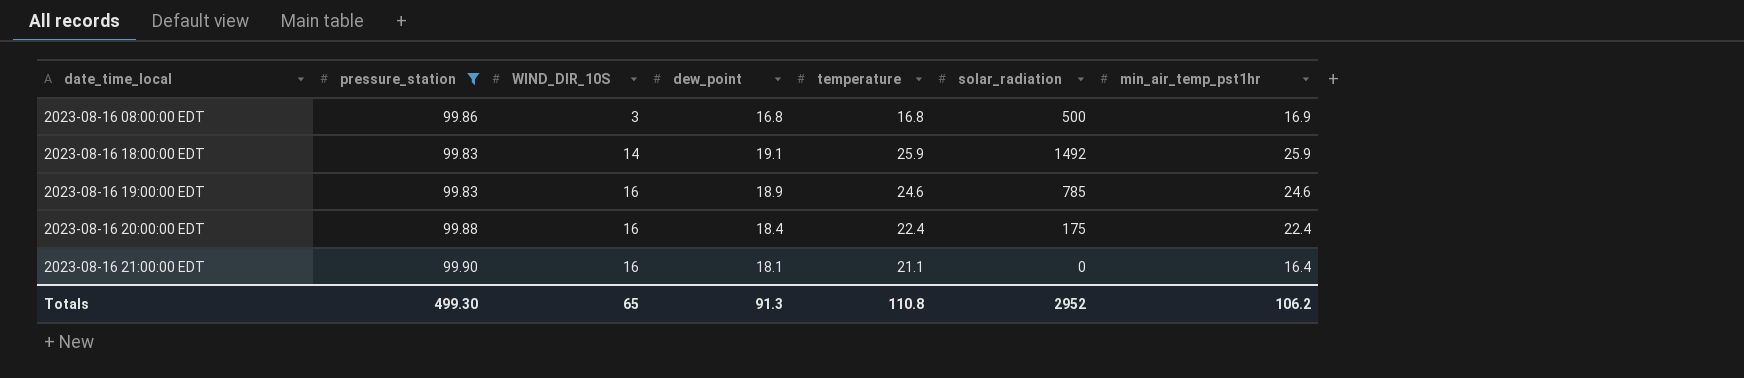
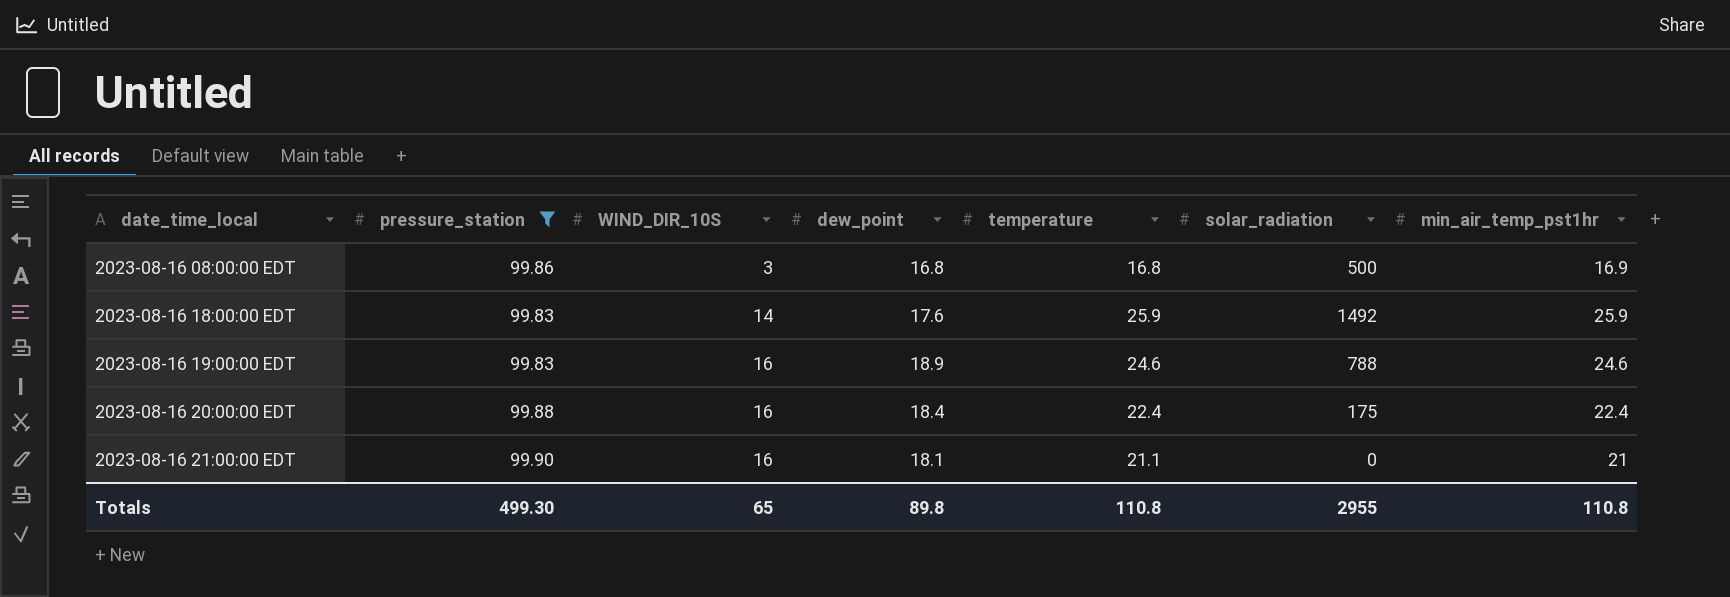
2023-08-16 18:00:00 EDT | dew_point: 19.1 -> 17.6
2023-08-16 19:00:00 EDT | solar_radiation: 785 -> 788
2023-08-16 21:00:00 EDT | min_air_temp_pst1hr: 16.4 -> 21
Totals | dew_point: 91.3 -> 89.8
Totals | solar_radiation: 2952 -> 2955
Totals | min_air_temp_pst1hr: 106.2 -> 110.8

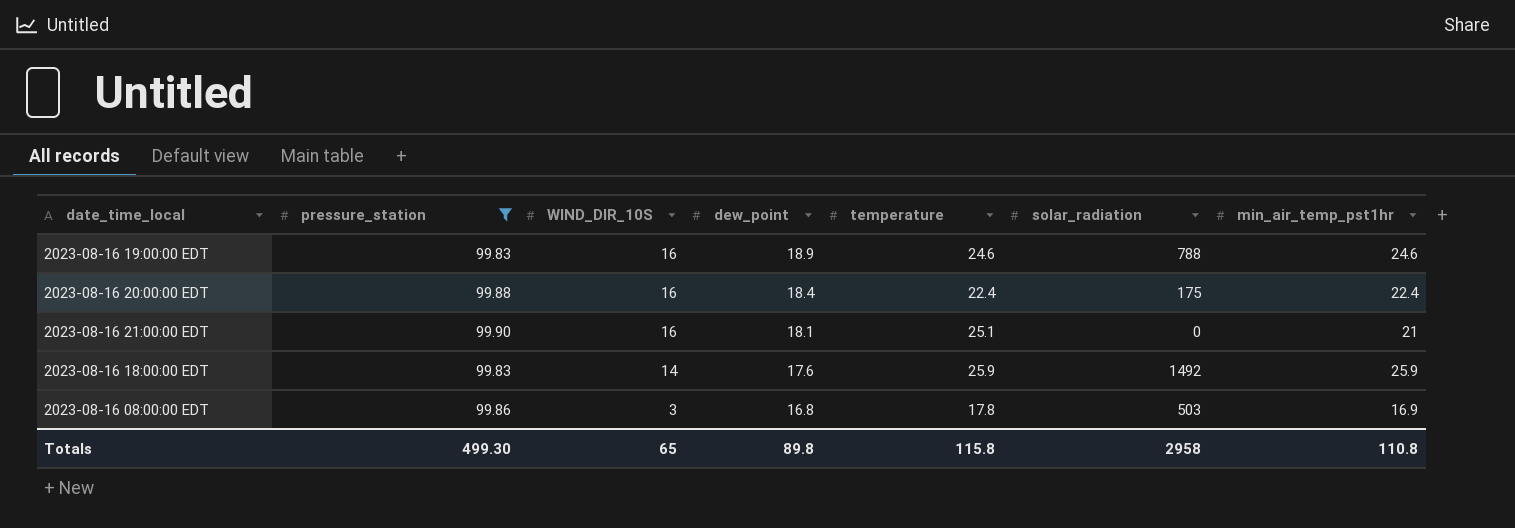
row order: date_time_local ascending -> WIND_DIR_10S descending
2023-08-16 21:00:00 EDT | temperature: 21.1 -> 25.1
2023-08-16 08:00:00 EDT | temperature: 16.8 -> 17.8
2023-08-16 08:00:00 EDT | solar_radiation: 500 -> 503
Totals | temperature: 110.8 -> 115.8
Totals | solar_radiation: 2955 -> 2958

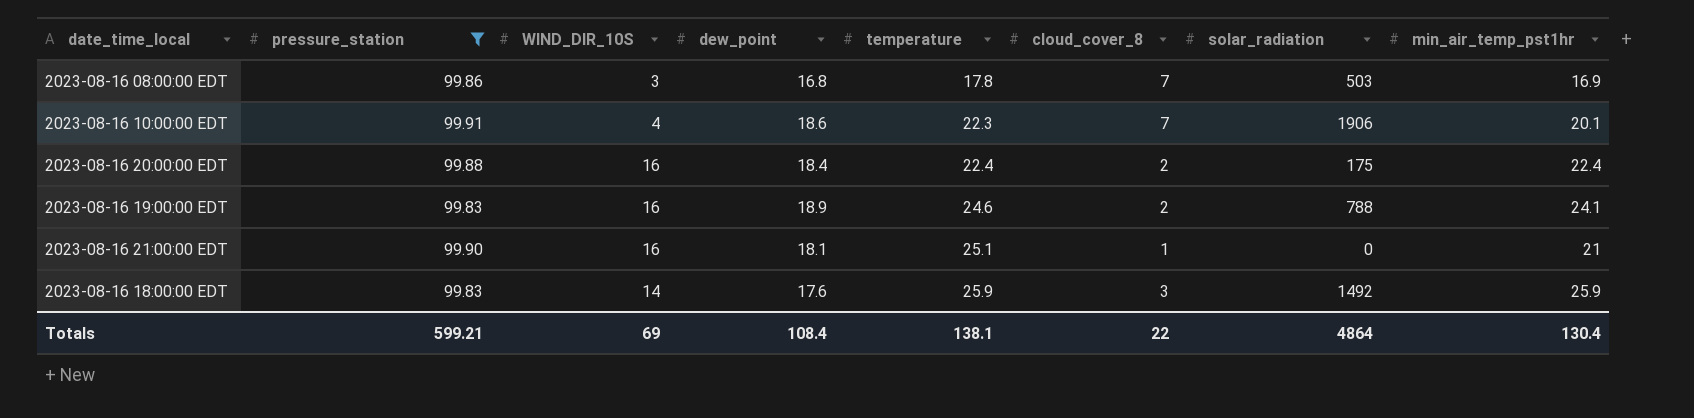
row order: WIND_DIR_10S descending -> temperature ascending
column cloud_cover_8 | position: none -> 6
row 2023-08-16 10:00:00 EDT: none -> 99.91 | 4 | 18.6 | 22.3 | 7 | 1906 | 20.1
2023-08-16 19:00:00 EDT | min_air_temp_pst1hr: 24.6 -> 24.1
Totals | pressure_station: 499.30 -> 599.21
Totals | WIND_DIR_10S: 65 -> 69
Totals | dew_point: 89.8 -> 108.4
Totals | temperature: 115.8 -> 138.1
Totals | solar_radiation: 2958 -> 4864
Totals | min_air_temp_pst1hr: 110.8 -> 130.4

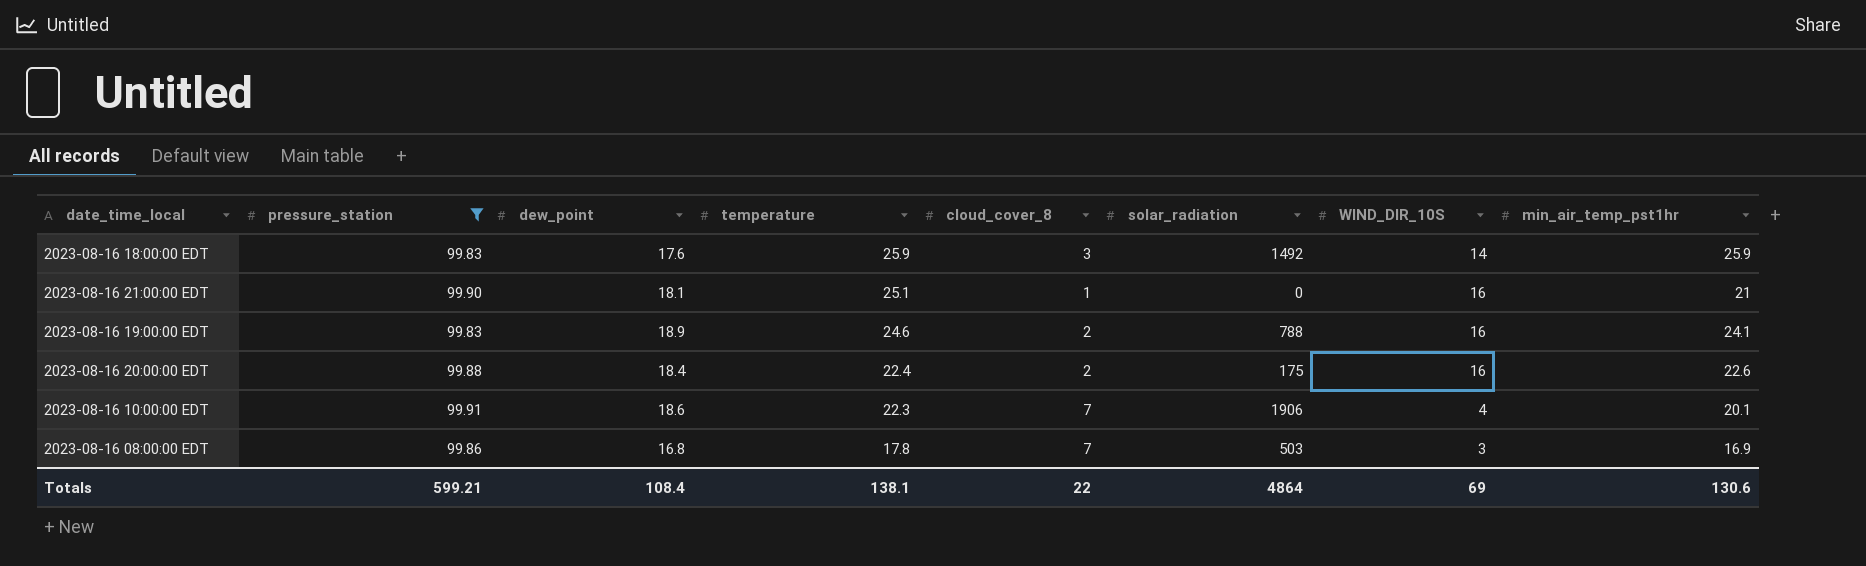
row order: temperature ascending -> temperature descending
column WIND_DIR_10S | position: 3 -> 7
2023-08-16 20:00:00 EDT | min_air_temp_pst1hr: 22.4 -> 22.6
Totals | min_air_temp_pst1hr: 130.4 -> 130.6

